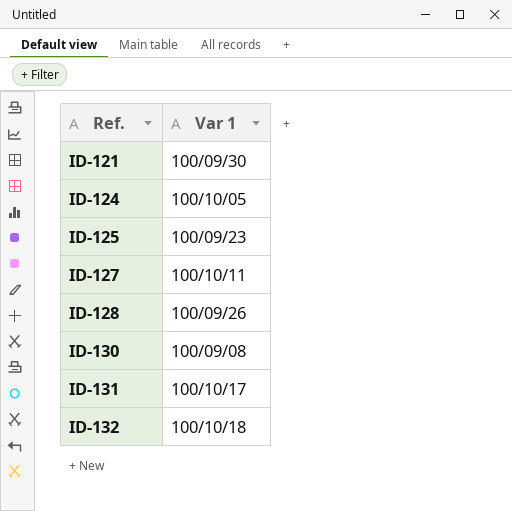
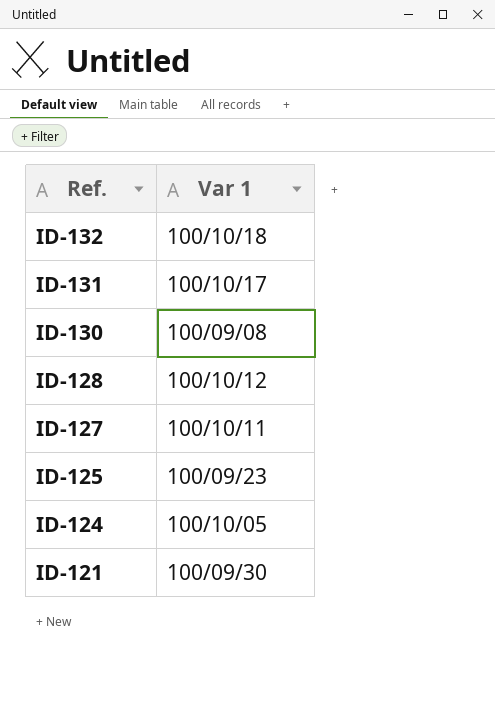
row order: Ref. ascending -> Ref. descending
ID-128 | Var 1: 100/09/26 -> 100/10/12

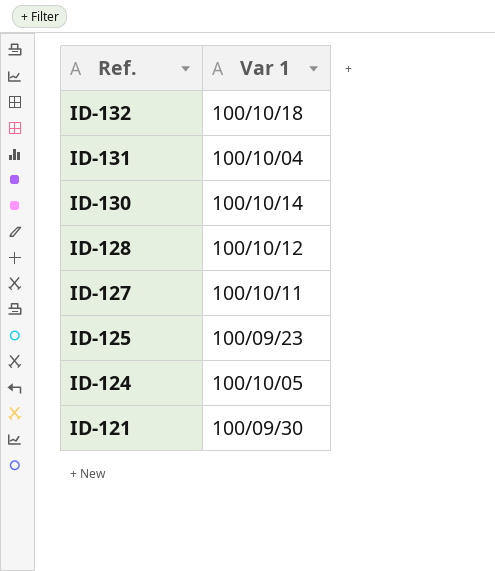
ID-131 | Var 1: 100/10/17 -> 100/10/04
ID-130 | Var 1: 100/09/08 -> 100/10/14

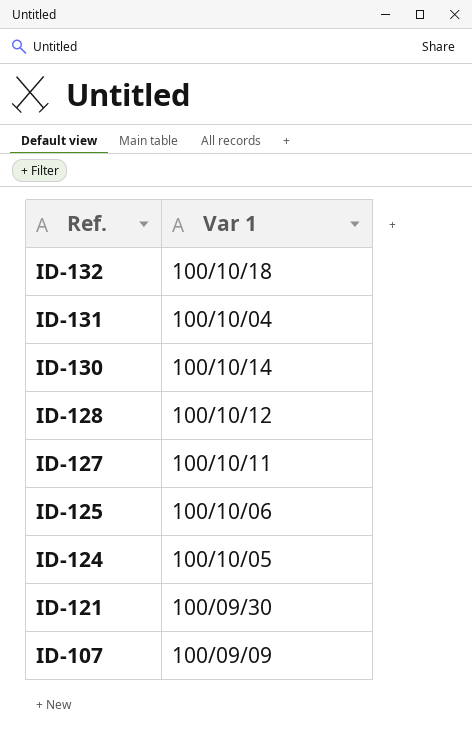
ID-125 | Var 1: 100/09/23 -> 100/10/06
row ID-107: none -> 100/09/09

